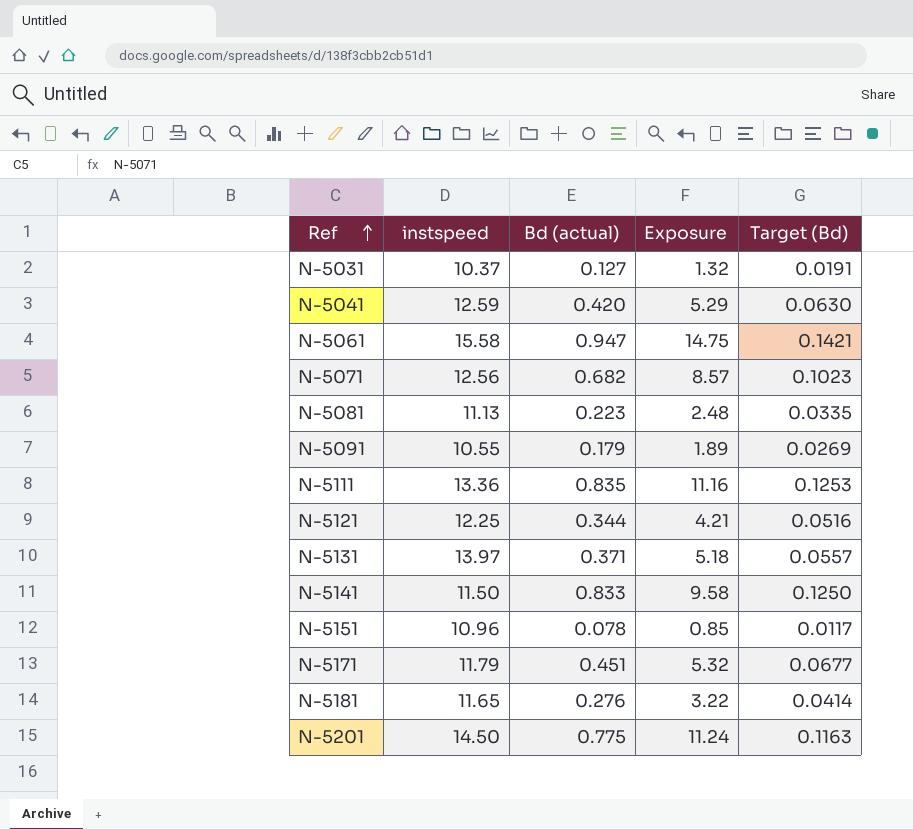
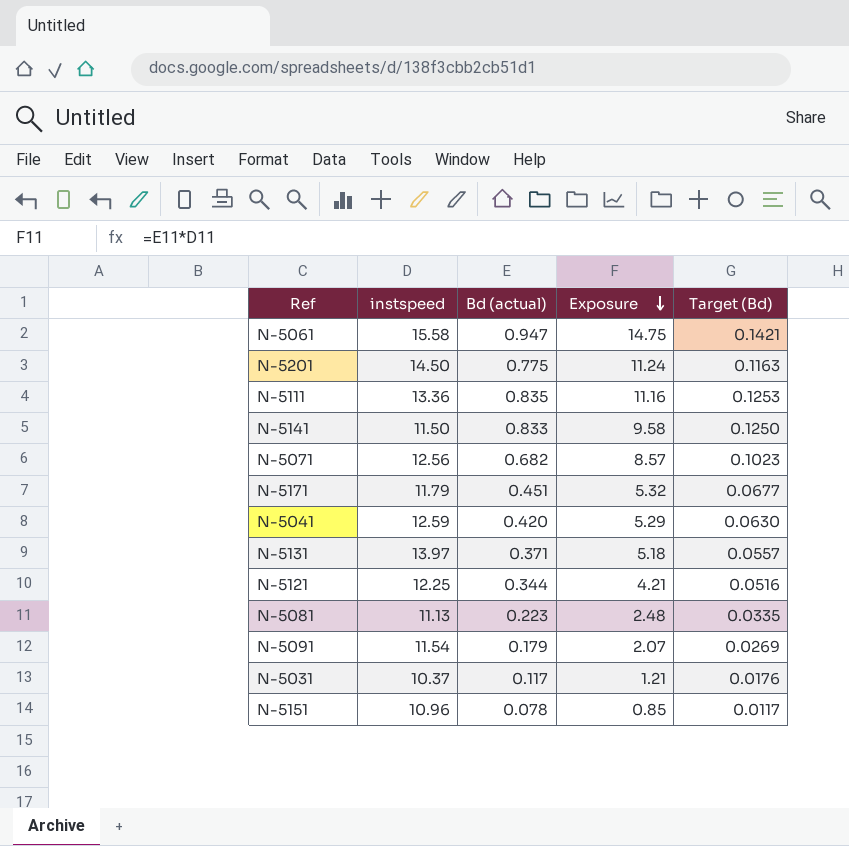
row order: Ref ascending -> Exposure descending
row N-5181: 11.65 | 0.276 | 3.22 | 0.0414 -> none
N-5091 | instspeed: 10.55 -> 11.54
N-5091 | Exposure: 1.89 -> 2.07
N-5031 | Bd (actual): 0.127 -> 0.117
N-5031 | Exposure: 1.32 -> 1.21
N-5031 | Target (Bd): 0.0191 -> 0.0176

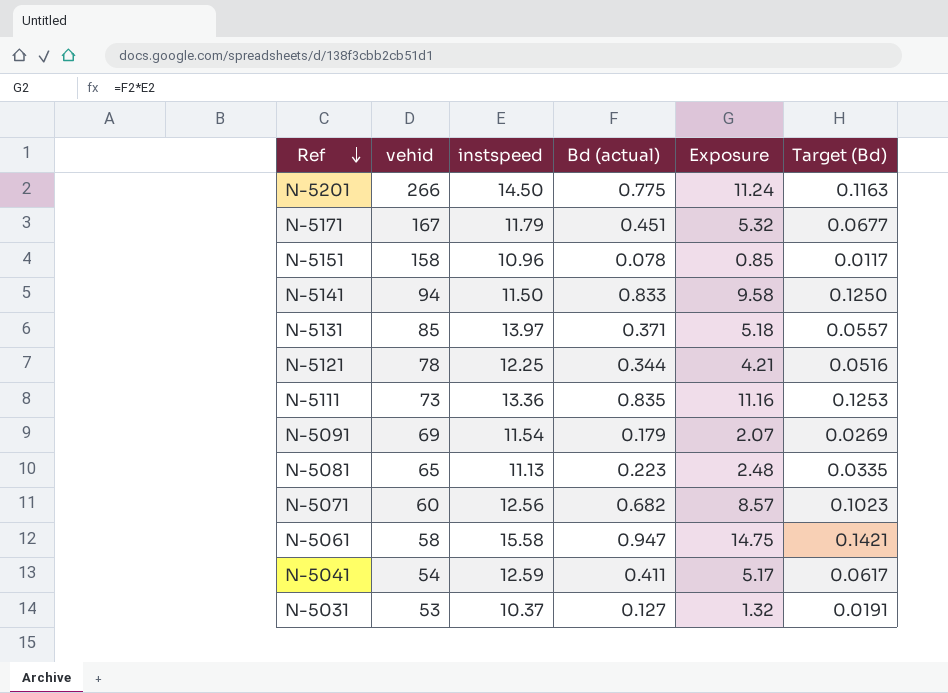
row order: Exposure descending -> Ref descending
column vehid | position: none -> 2
N-5041 | Bd (actual): 0.420 -> 0.411
N-5041 | Exposure: 5.29 -> 5.17
N-5041 | Target (Bd): 0.0630 -> 0.0617
N-5031 | Bd (actual): 0.117 -> 0.127
N-5031 | Exposure: 1.21 -> 1.32
N-5031 | Target (Bd): 0.0176 -> 0.0191

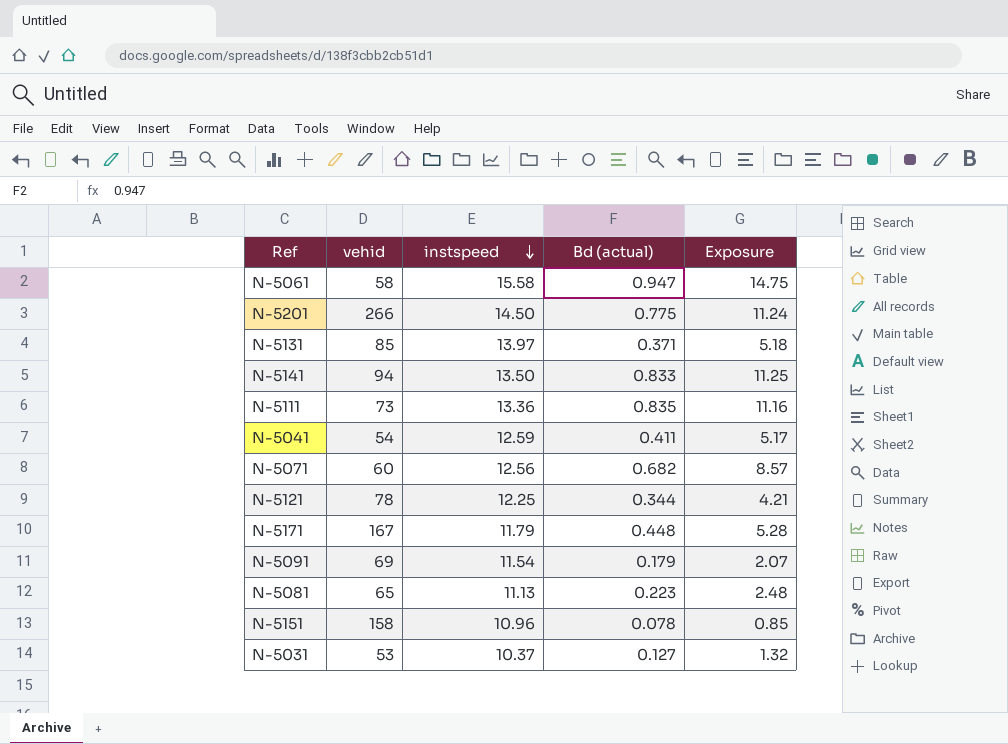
row order: Ref descending -> instspeed descending
column Target (Bd) | formula: [Bd (actual)] * 0.15 -> none
N-5141 | instspeed: 11.50 -> 13.50
N-5141 | Exposure: 9.58 -> 11.25
N-5171 | Bd (actual): 0.451 -> 0.448
N-5171 | Exposure: 5.32 -> 5.28

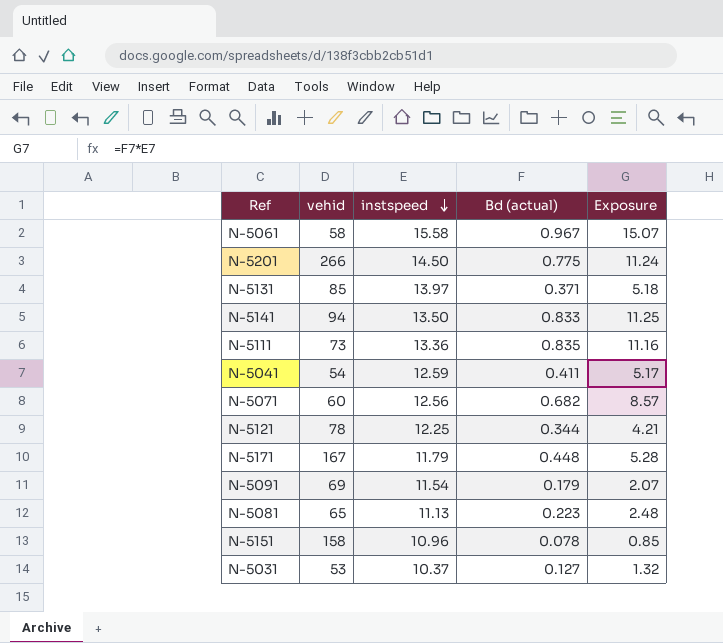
N-5061 | Bd (actual): 0.947 -> 0.967
N-5061 | Exposure: 14.75 -> 15.07

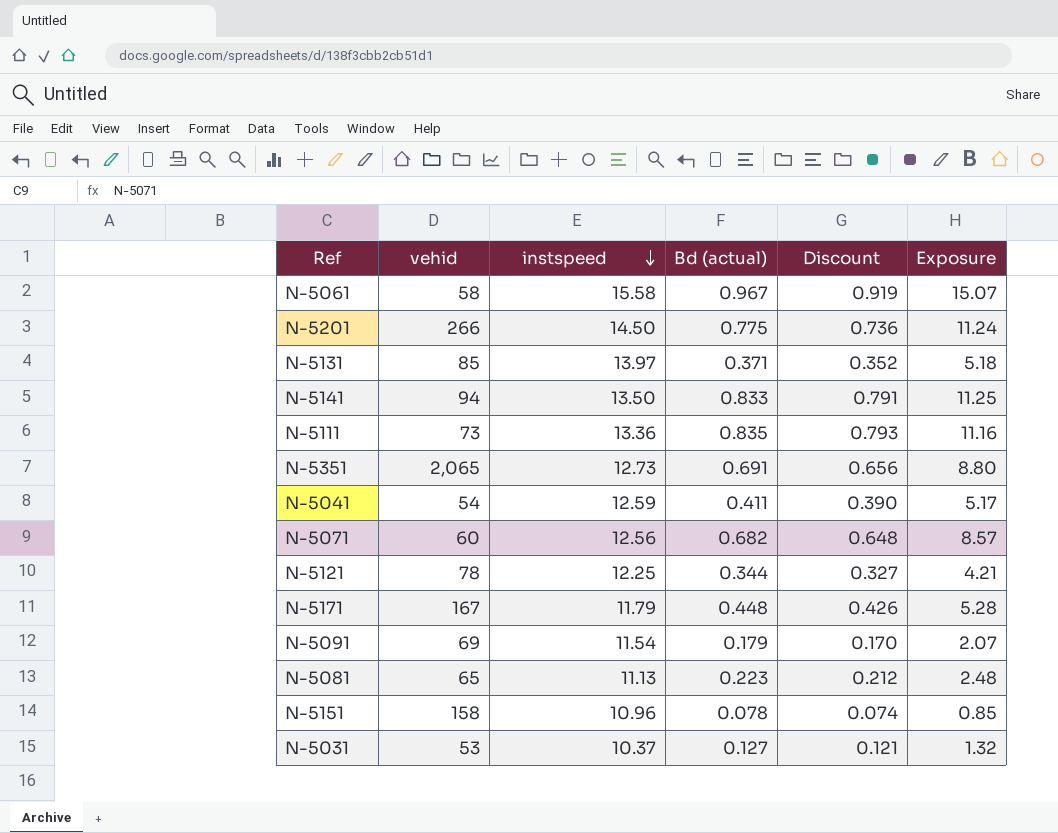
column Discount | formula: none -> [Bd (actual)] * 0.95
row N-5351: none -> 2,065 | 12.73 | 0.691 | 0.656 | 8.80

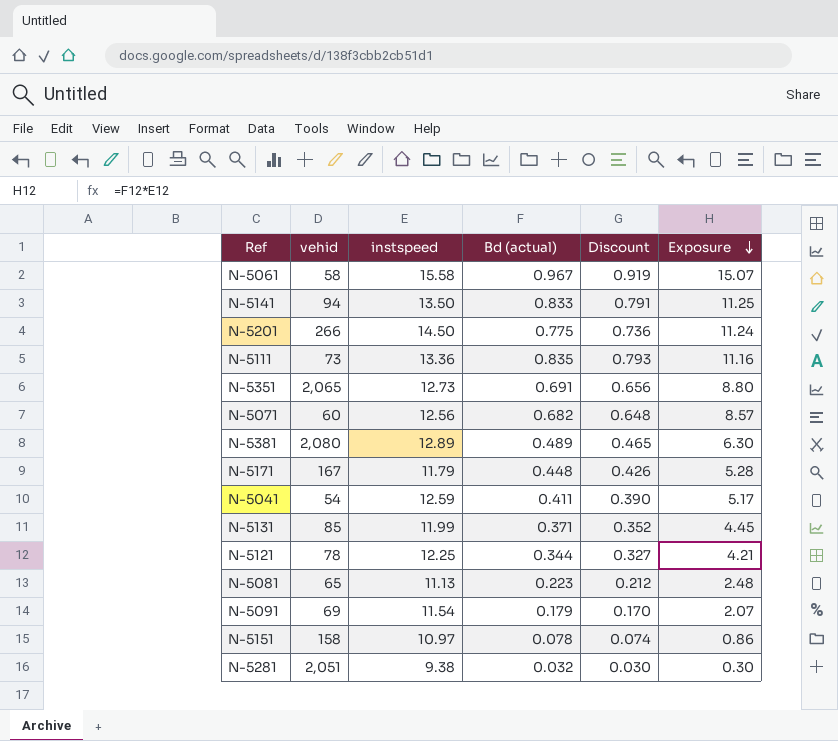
row order: instspeed descending -> Exposure descending
row N-5031: 53 | 10.37 | 0.127 | 0.121 | 1.32 -> none
row N-5381: none -> 2,080 | 12.89 | 0.489 | 0.465 | 6.30
N-5131 | instspeed: 13.97 -> 11.99
N-5131 | Exposure: 5.18 -> 4.45
N-5151 | instspeed: 10.96 -> 10.97
N-5151 | Exposure: 0.85 -> 0.86
row N-5281: none -> 2,051 | 9.38 | 0.032 | 0.030 | 0.30

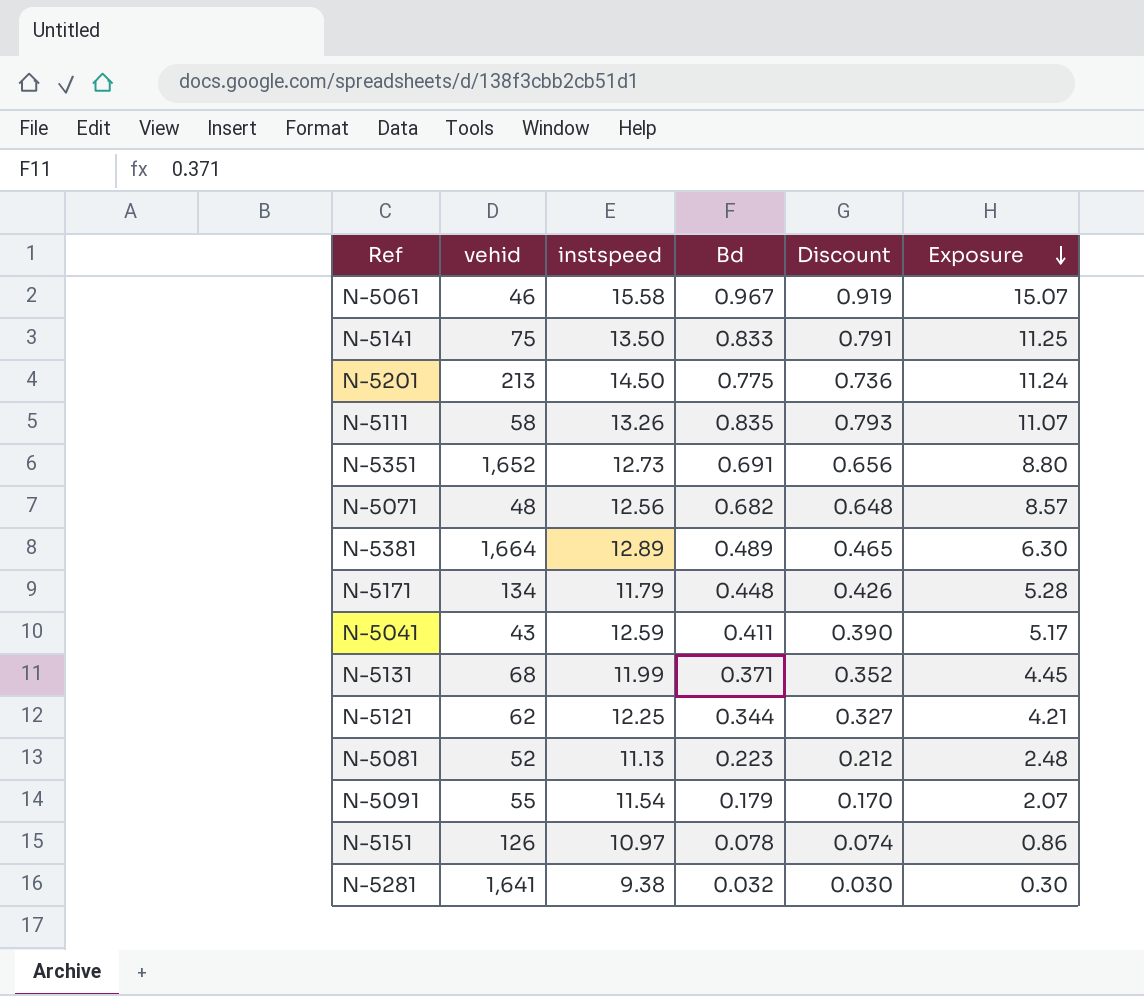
column name: Bd (actual) -> Bd
N-5061 | vehid: 58 -> 46
N-5141 | vehid: 94 -> 75
N-5201 | vehid: 266 -> 213
N-5111 | vehid: 73 -> 58
N-5111 | instspeed: 13.36 -> 13.26
N-5111 | Exposure: 11.16 -> 11.07
N-5351 | vehid: 2,065 -> 1,652
N-5071 | vehid: 60 -> 48
N-5381 | vehid: 2,080 -> 1,664
N-5171 | vehid: 167 -> 134
N-5041 | vehid: 54 -> 43
N-5131 | vehid: 85 -> 68
N-5121 | vehid: 78 -> 62
N-5081 | vehid: 65 -> 52
N-5091 | vehid: 69 -> 55
N-5151 | vehid: 158 -> 126
N-5281 | vehid: 2,051 -> 1,641

